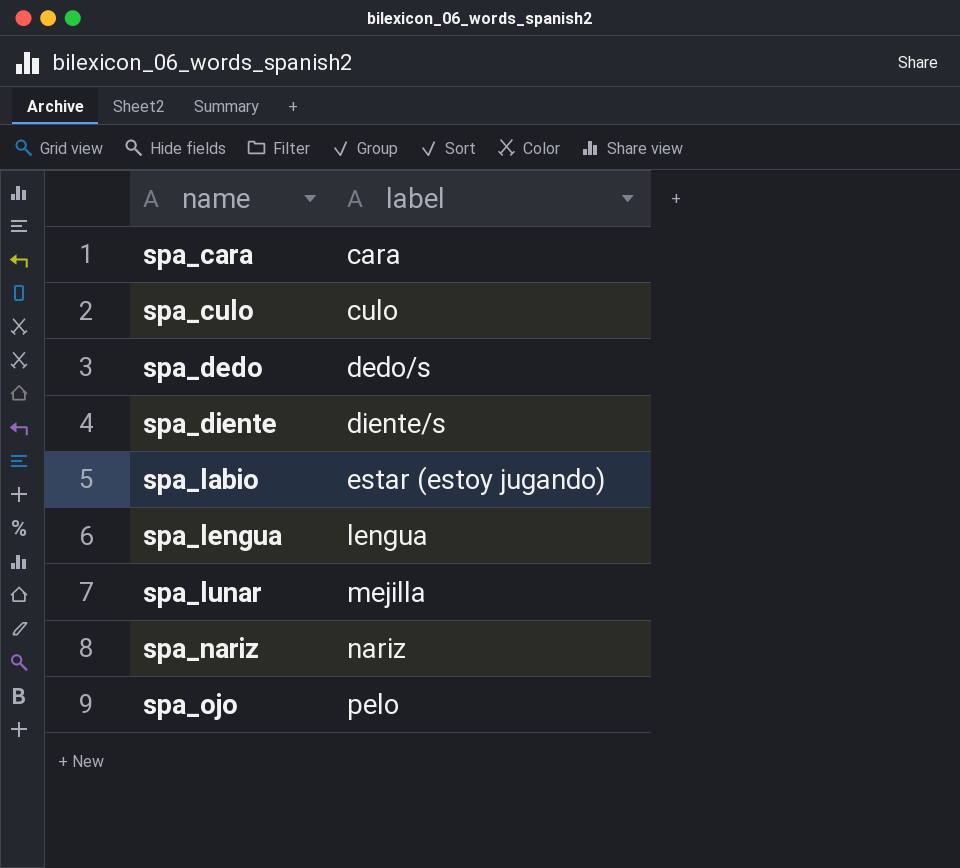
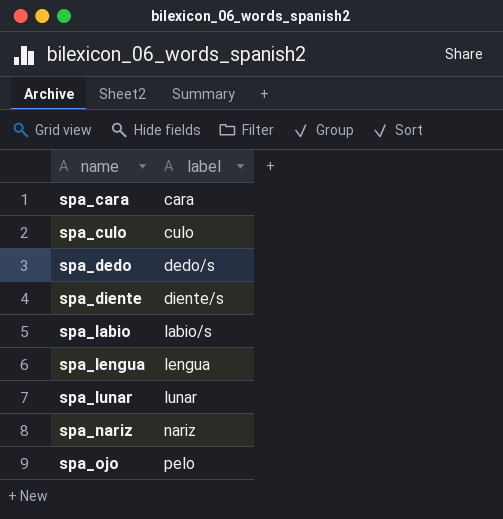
spa_labio | label: estar (estoy jugando) -> labio/s
spa_lunar | label: mejilla -> lunar

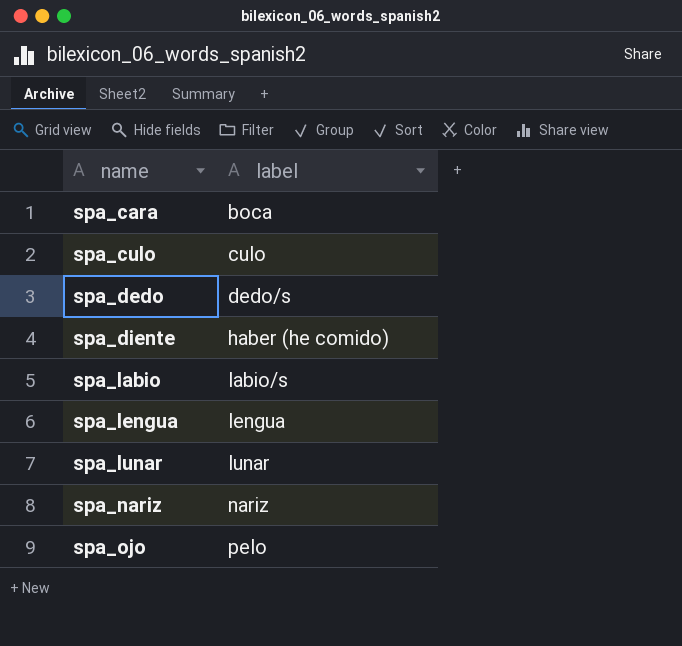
spa_cara | label: cara -> boca
spa_diente | label: diente/s -> haber (he comido)

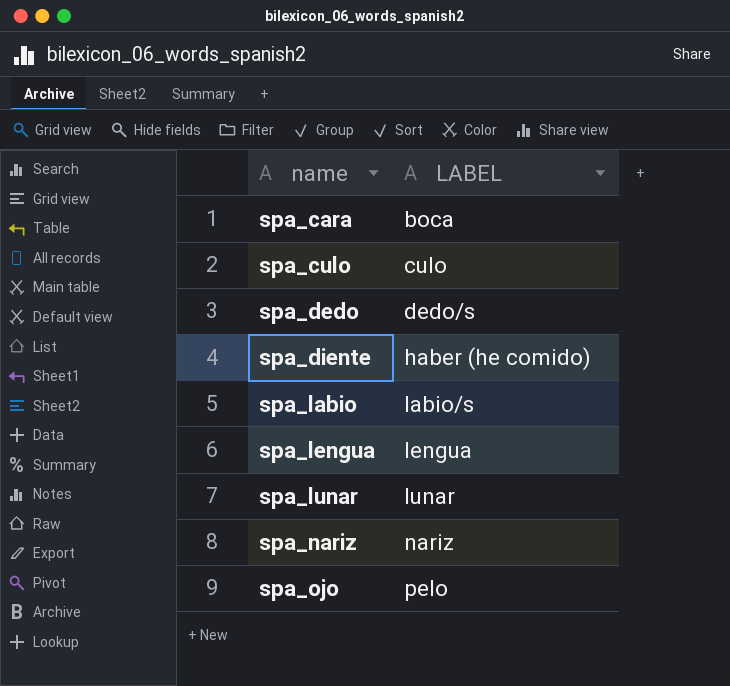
column name: label -> LABEL

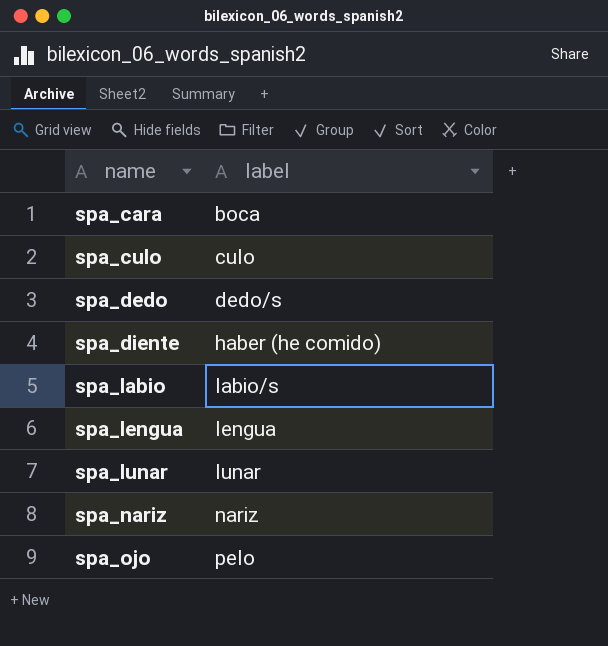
column name: LABEL -> label

